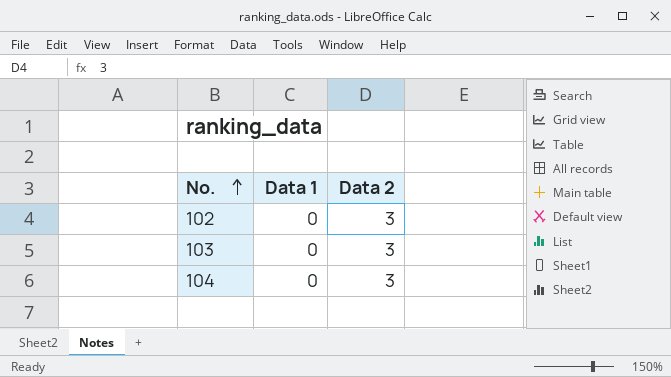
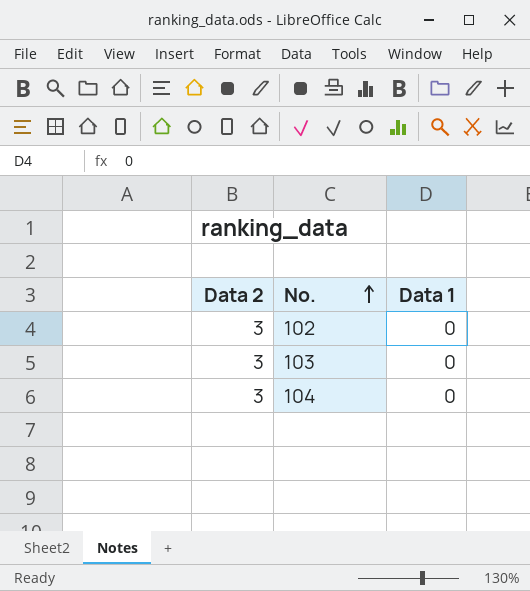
column Data 2 | position: 3 -> 1

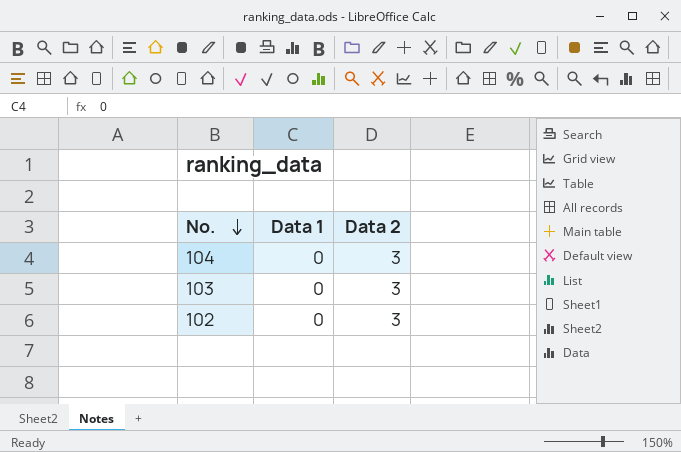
row order: No. ascending -> No. descending
column Data 2 | position: 1 -> 3

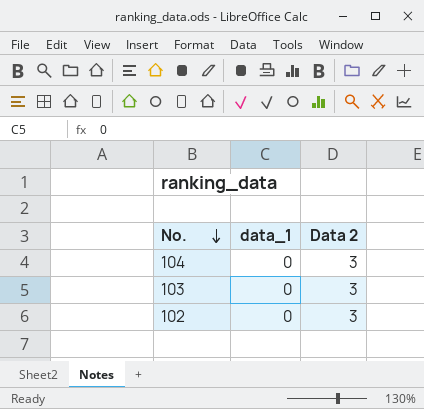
column name: Data 1 -> data_1

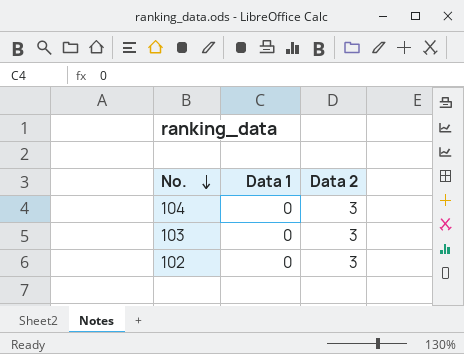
column name: data_1 -> Data 1

